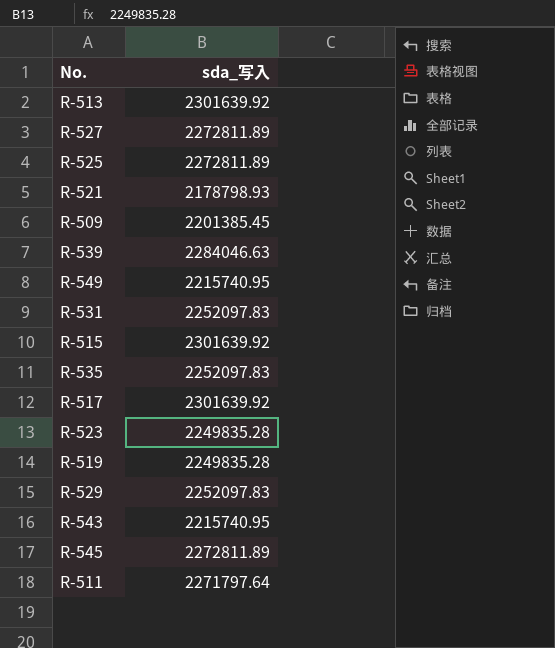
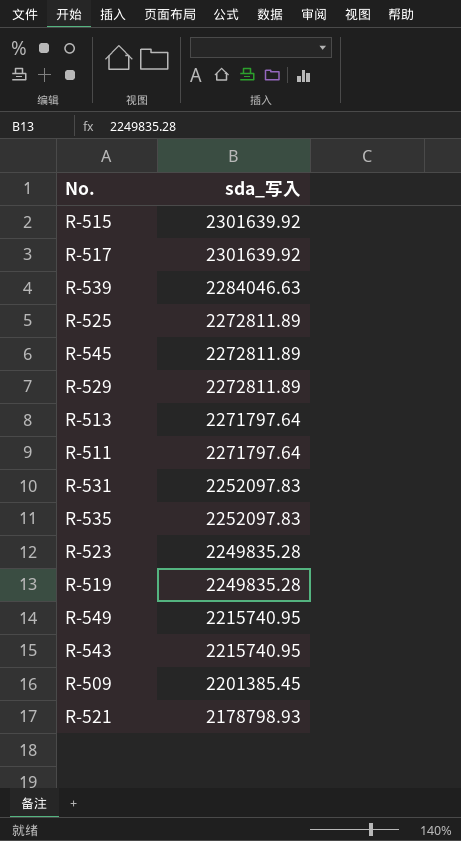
row order: none -> sda_写入 descending
row R-527: 2272811.89 -> none
R-529 | sda_写入: 2252097.83 -> 2272811.89
R-513 | sda_写入: 2301639.92 -> 2271797.64

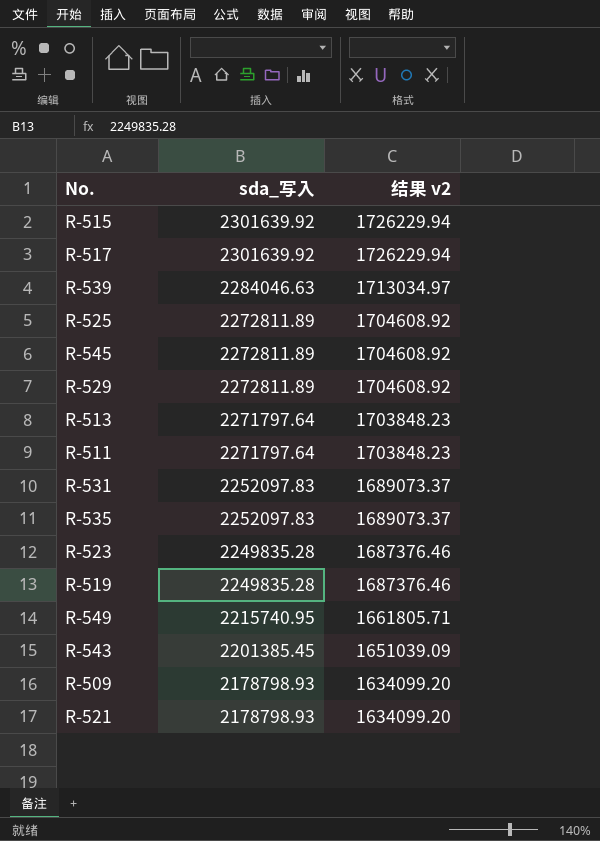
column 结果 v2 | formula: none -> [sda_写入] * 0.75
R-543 | sda_写入: 2215740.95 -> 2201385.45
R-509 | sda_写入: 2201385.45 -> 2178798.93

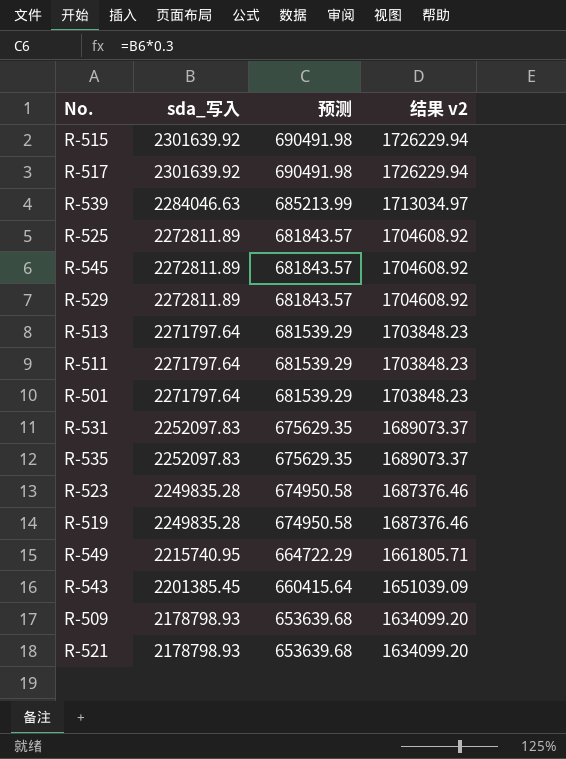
column 预测 | formula: none -> [sda_写入] * 0.3
row R-501: none -> 2271797.64 | 681539.29 | 1703848.23

